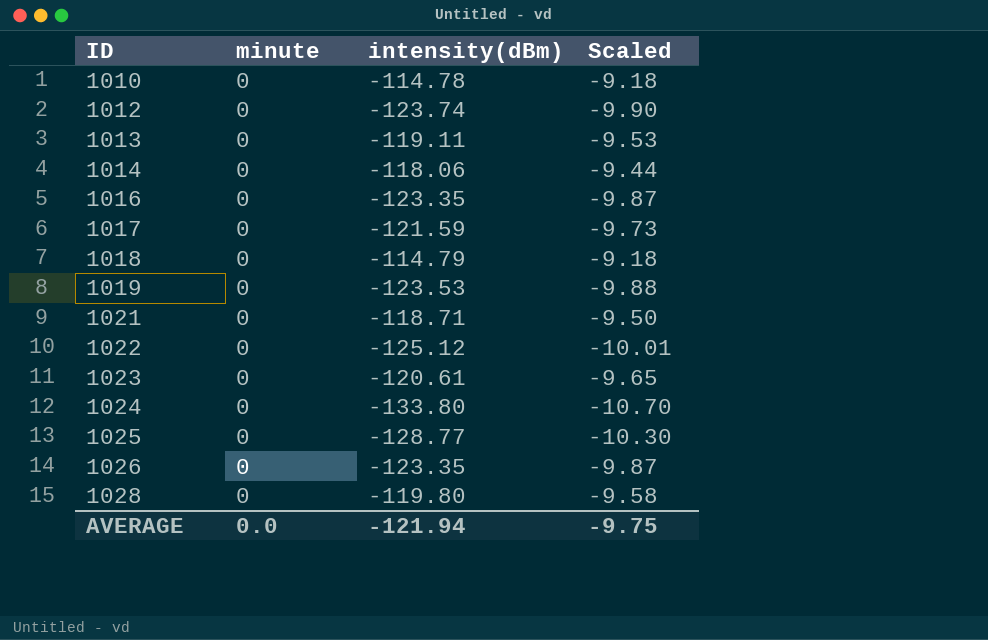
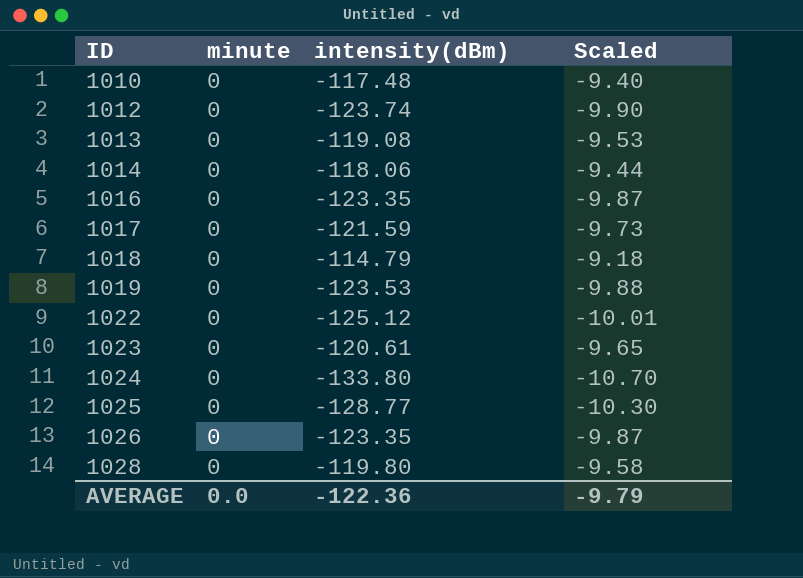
row 1021: 0 | -118.71 | -9.50 -> none
1010 | intensity(dBm): -114.78 -> -117.48
1010 | Scaled: -9.18 -> -9.40
1013 | intensity(dBm): -119.11 -> -119.08
AVERAGE | intensity(dBm): -121.94 -> -122.36
AVERAGE | Scaled: -9.75 -> -9.79

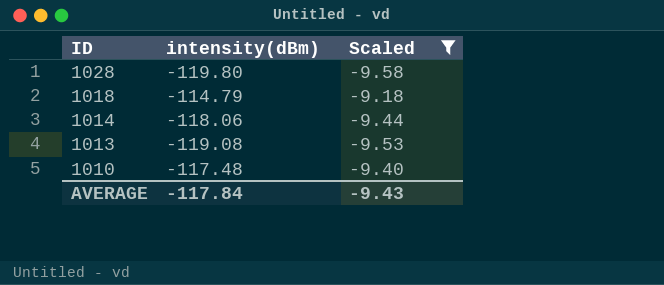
filter: none -> Scaled >= -9.58
row order: ID ascending -> ID descending
column minute | position: 2 -> none
AVERAGE | intensity(dBm): -122.36 -> -117.84
AVERAGE | Scaled: -9.79 -> -9.43

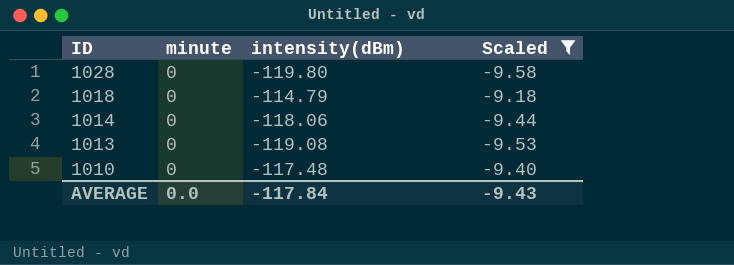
column minute | position: none -> 2

